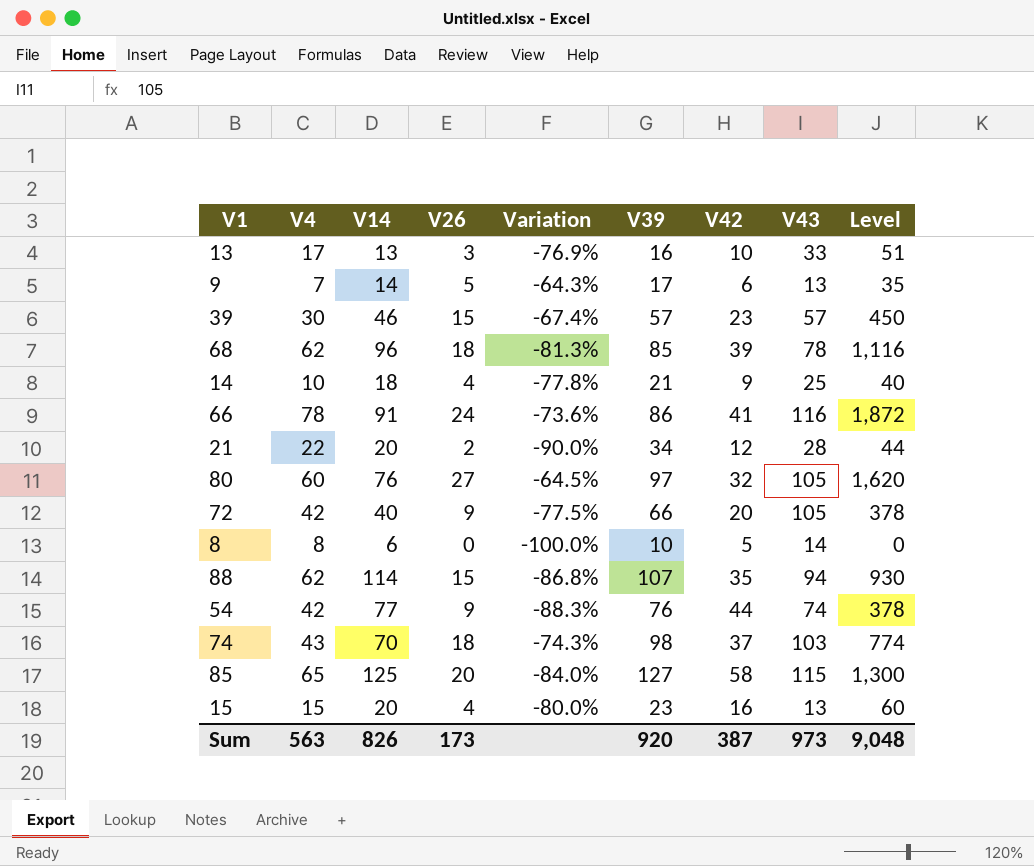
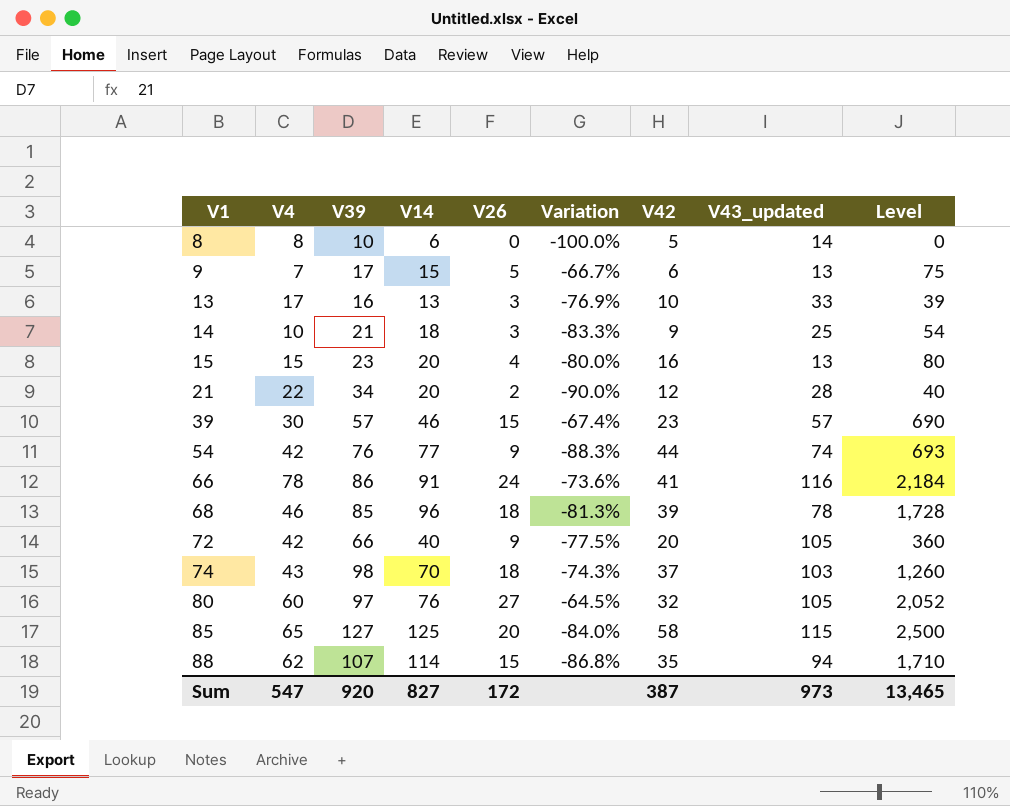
row order: none -> V1 ascending
column V39 | position: 6 -> 3
column name: V43 -> V43_updated
column Level | formula: [V4] * [V26] -> [V14] * [V26]
9 | V14: 14 -> 15
9 | Variation: -64.3% -> -66.7%
14 | V26: 4 -> 3
14 | Variation: -77.8% -> -83.3%
68 | V4: 62 -> 46
Sum | V4: 563 -> 547
Sum | V14: 826 -> 827
Sum | V26: 173 -> 172
Sum | Level: 9,048 -> 13,465

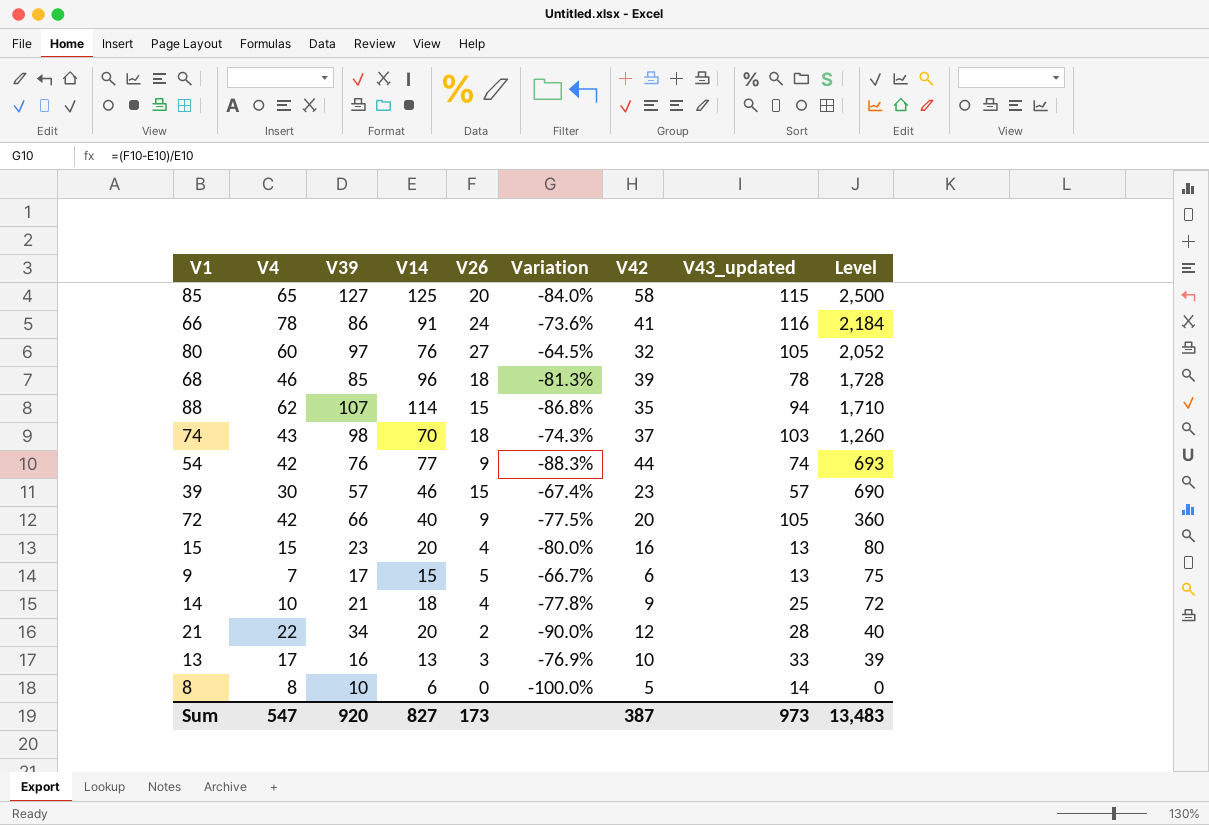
row order: V1 ascending -> Level descending
14 | V26: 3 -> 4
14 | Variation: -83.3% -> -77.8%
14 | Level: 54 -> 72
Sum | V26: 172 -> 173
Sum | Level: 13,465 -> 13,483

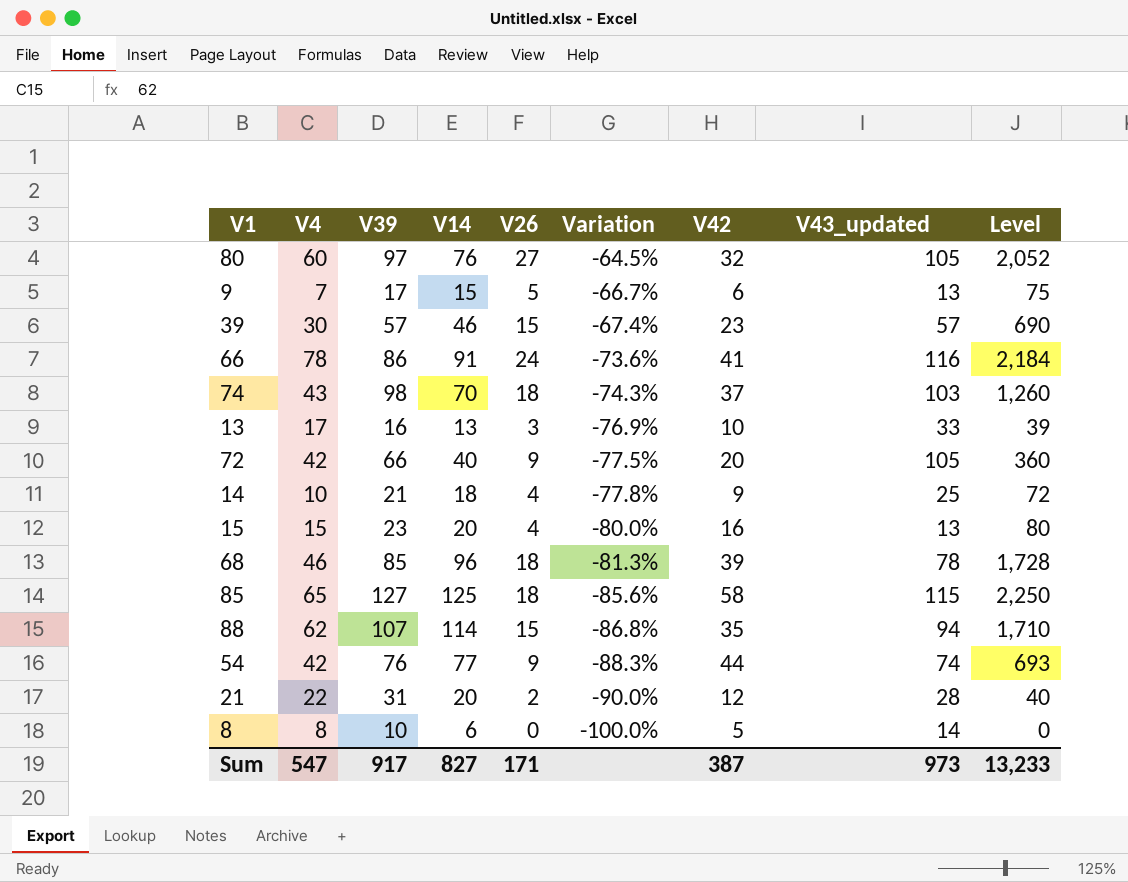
row order: Level descending -> Variation descending
85 | V26: 20 -> 18
85 | Variation: -84.0% -> -85.6%
85 | Level: 2,500 -> 2,250
21 | V39: 34 -> 31
Sum | V39: 920 -> 917
Sum | V26: 173 -> 171
Sum | Level: 13,483 -> 13,233

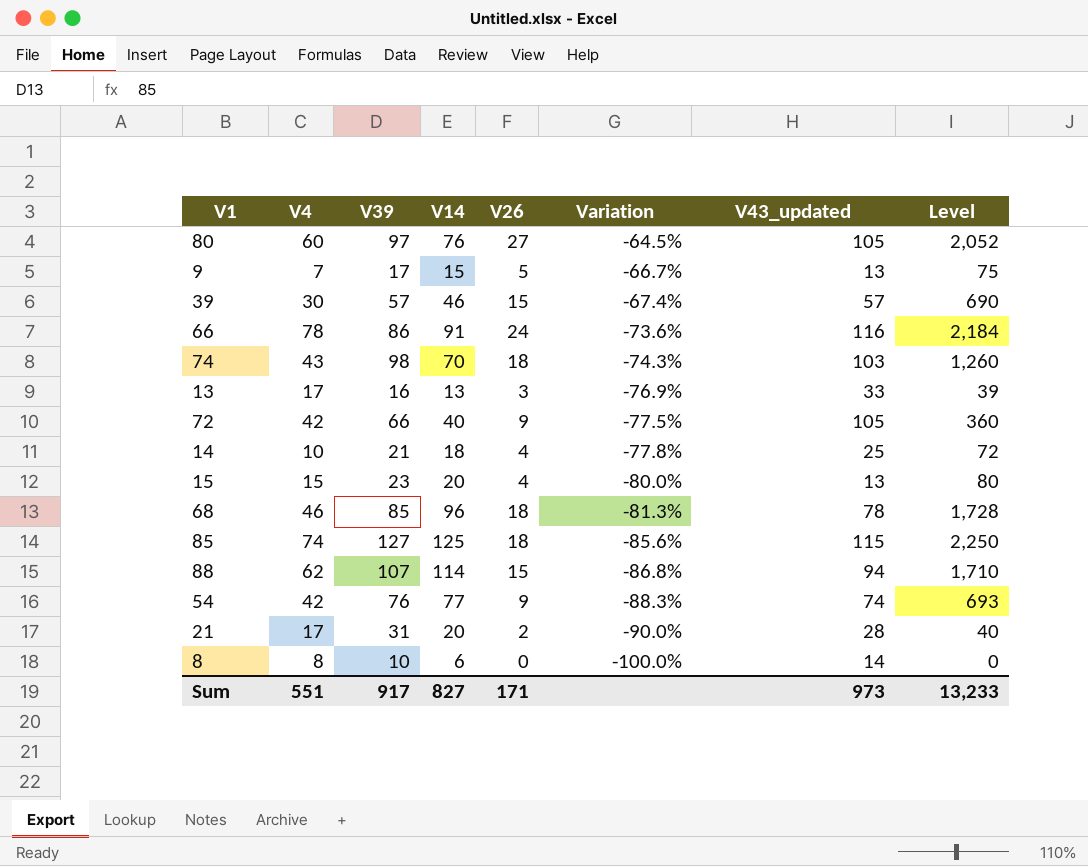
column V42 | position: 7 -> none
85 | V4: 65 -> 74
21 | V4: 22 -> 17
Sum | V4: 547 -> 551

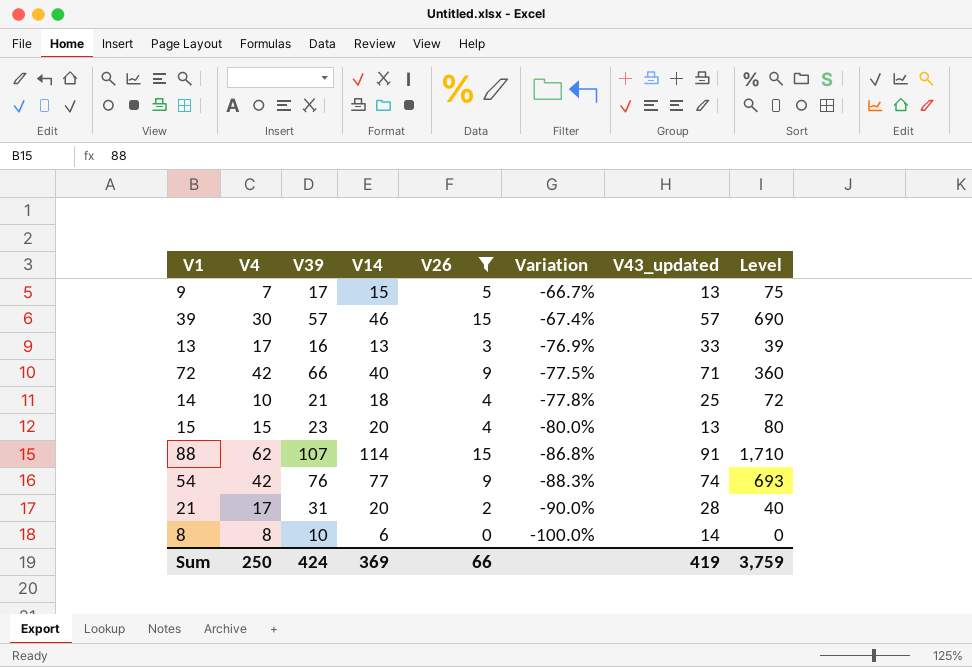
filter: none -> V26 <= 15
72 | V43_updated: 105 -> 71
88 | V43_updated: 94 -> 91
Sum | V4: 551 -> 250
Sum | V39: 917 -> 424
Sum | V14: 827 -> 369
Sum | V26: 171 -> 66
Sum | V43_updated: 973 -> 419
Sum | Level: 13,233 -> 3,759

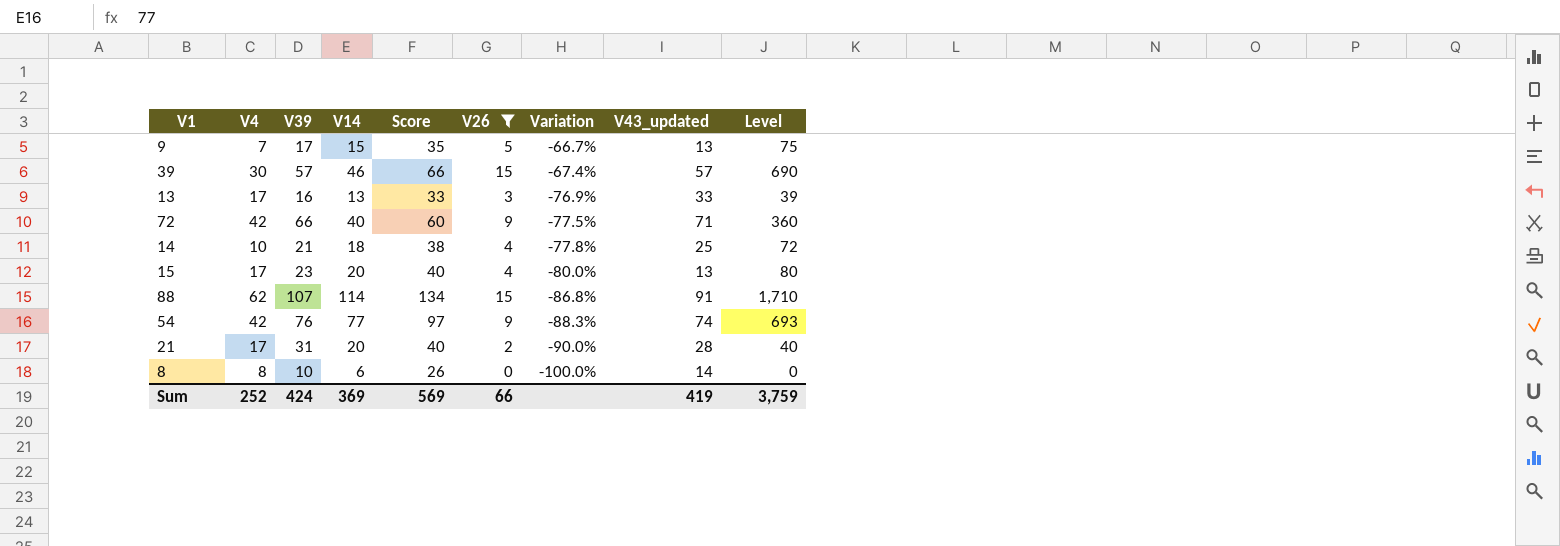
column Score | formula: none -> [V14] + 20
15 | V4: 15 -> 17
Sum | V4: 250 -> 252

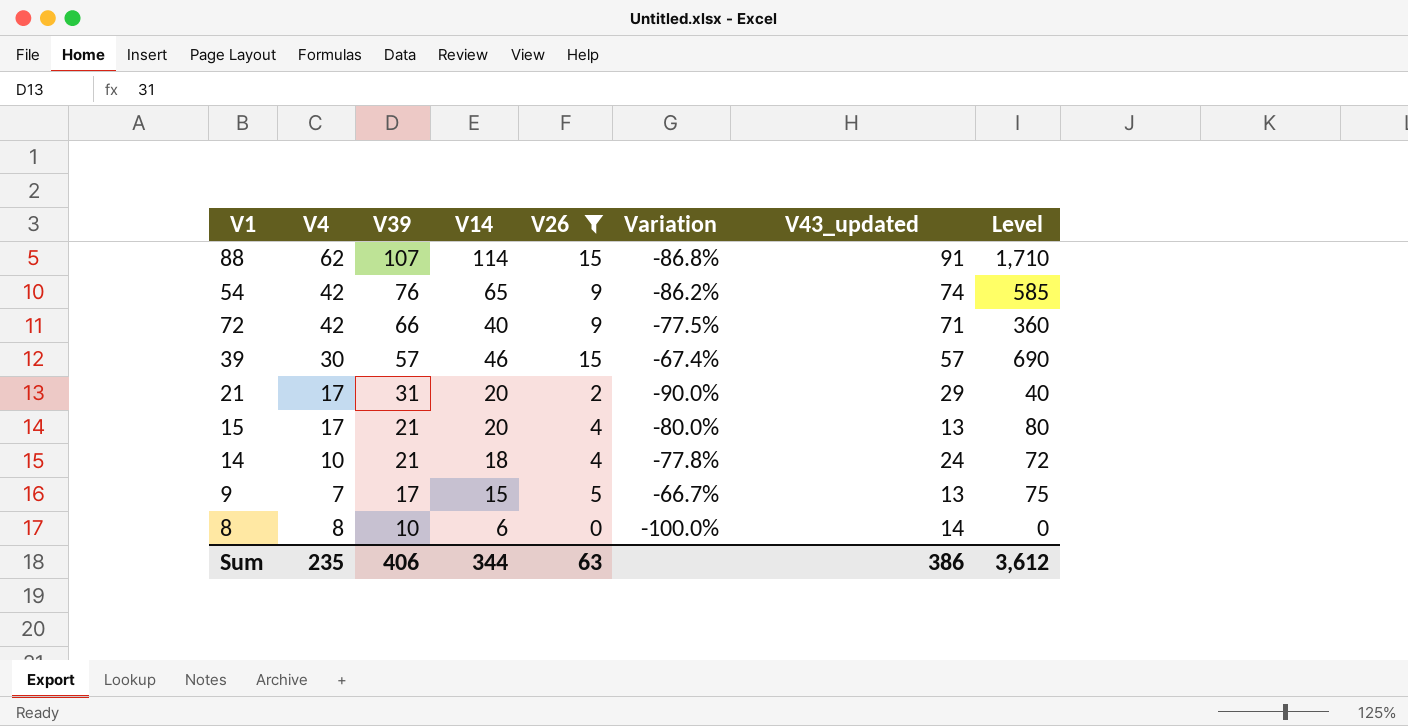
row order: Variation descending -> V39 descending
column Score | formula: [V14] + 20 -> none
row 13: 17 | 16 | 13 | 33 | 3 | -76.9% | 33 | 39 -> none
54 | V14: 77 -> 65
54 | Variation: -88.3% -> -86.2%
54 | Level: 693 -> 585
21 | V43_updated: 28 -> 29
15 | V39: 23 -> 21
14 | V43_updated: 25 -> 24
Sum | V4: 252 -> 235
Sum | V39: 424 -> 406
Sum | V14: 369 -> 344
Sum | V26: 66 -> 63
Sum | V43_updated: 419 -> 386
Sum | Level: 3,759 -> 3,612

